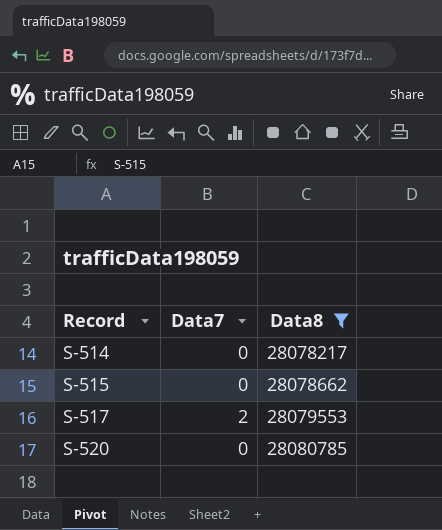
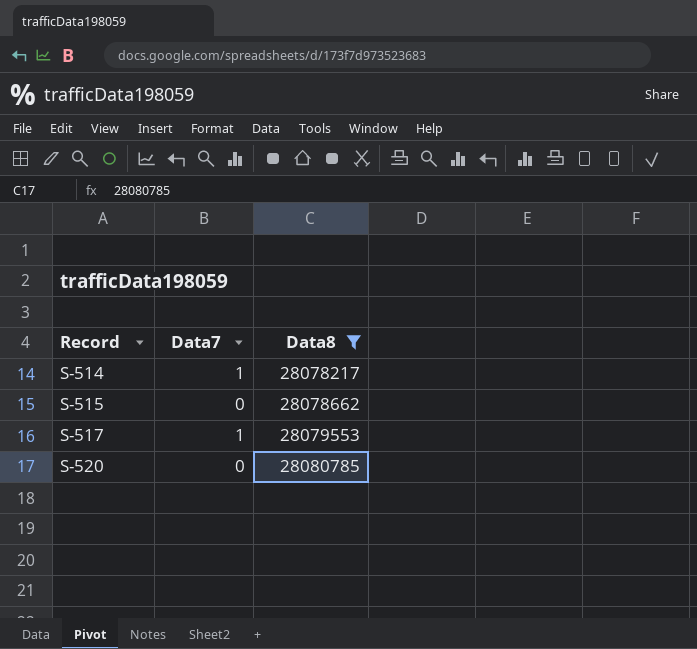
S-514 | Data7: 0 -> 1
S-517 | Data7: 2 -> 1

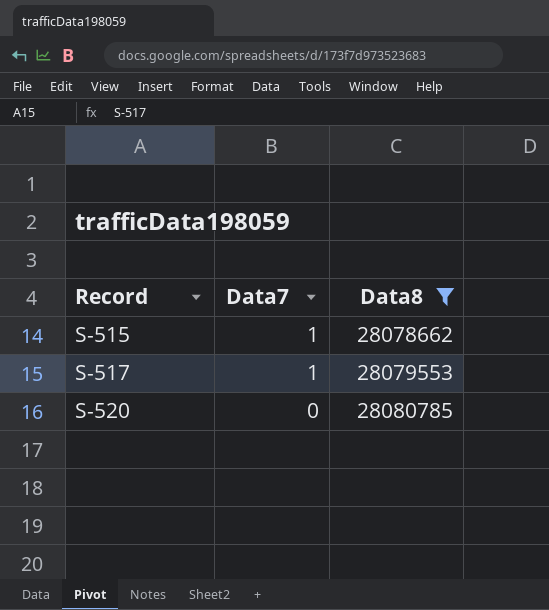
row S-514: 1 | 28078217 -> none
S-515 | Data7: 0 -> 1

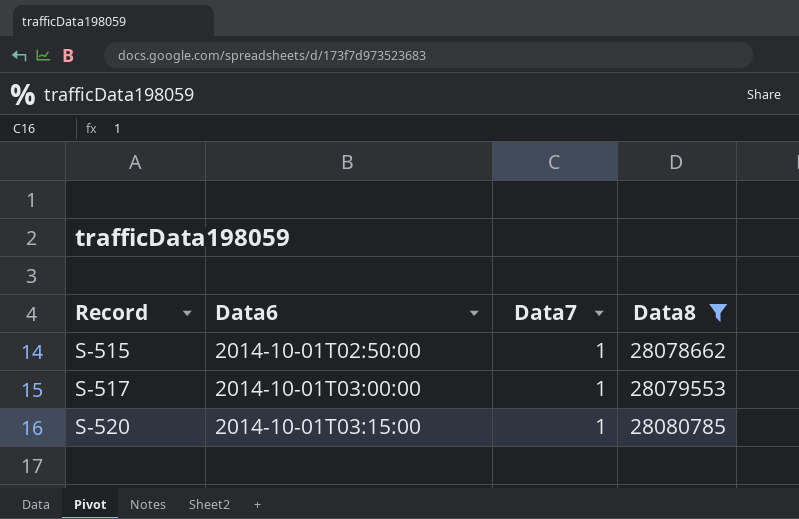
column Data6 | position: none -> 2
S-520 | Data7: 0 -> 1

